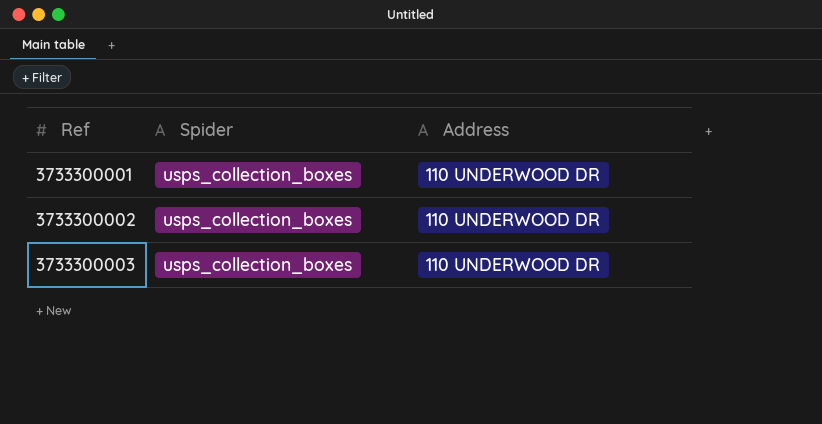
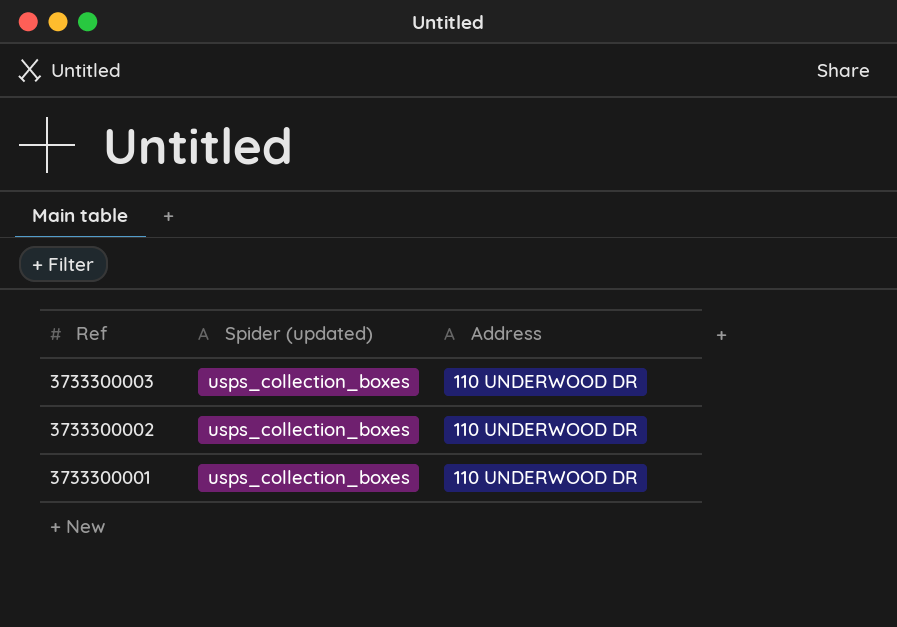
row order: Ref ascending -> Ref descending
column name: Spider -> Spider (updated)

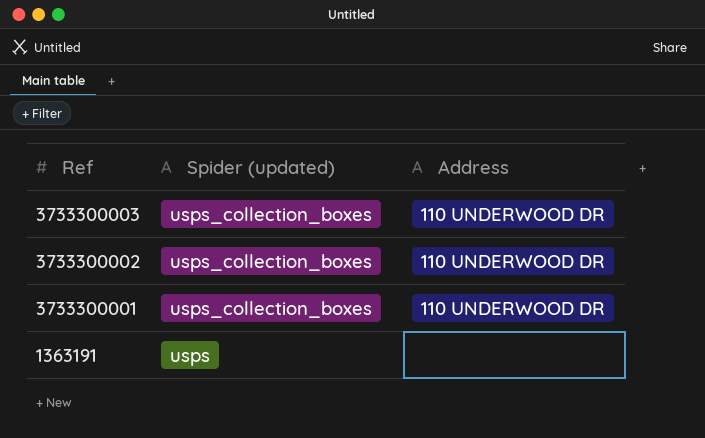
row 1363191: none -> usps | none

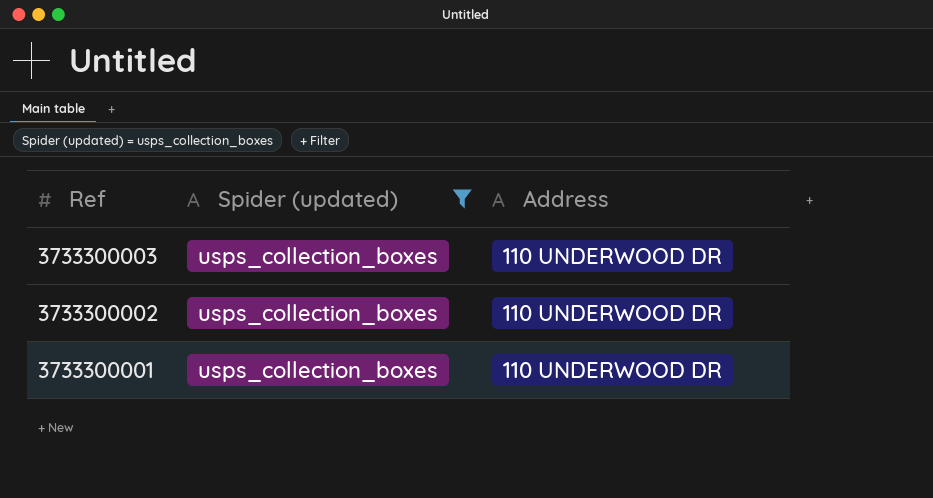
filter: none -> Spider (updated) = usps_collection_boxes

